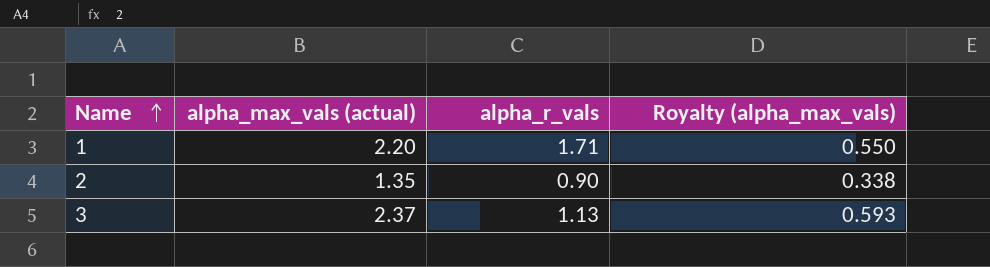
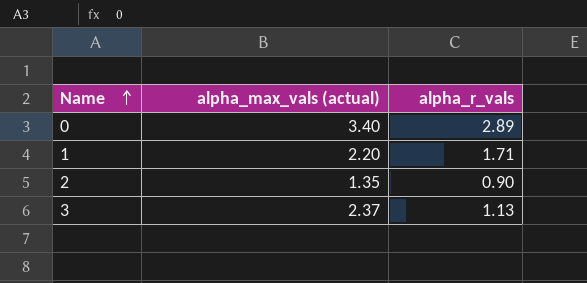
column Royalty (alpha_max_vals) | formula: [alpha_max_vals (actual)] * 0.25 -> none
row 0: none -> 3.40 | 2.89

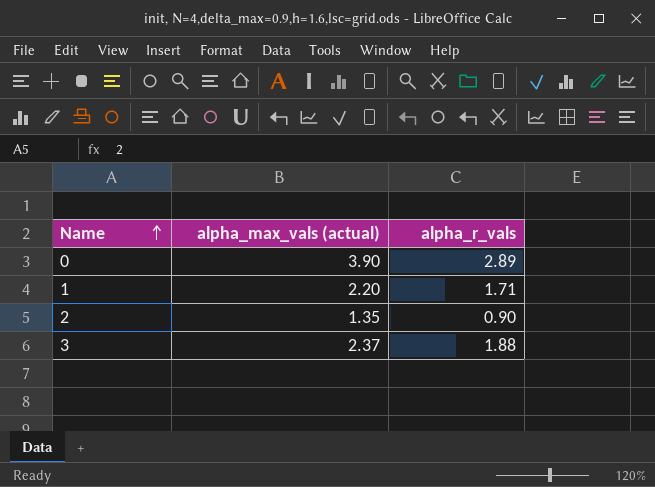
0 | alpha_max_vals (actual): 3.40 -> 3.90
3 | alpha_r_vals: 1.13 -> 1.88

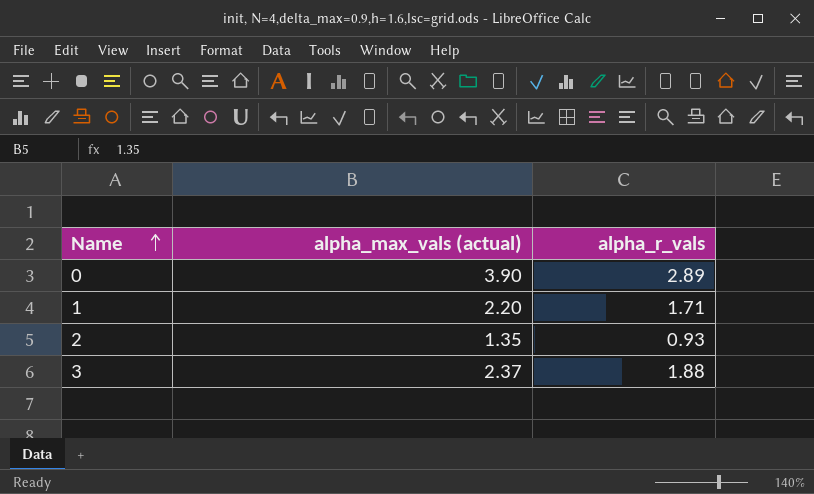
2 | alpha_r_vals: 0.90 -> 0.93

